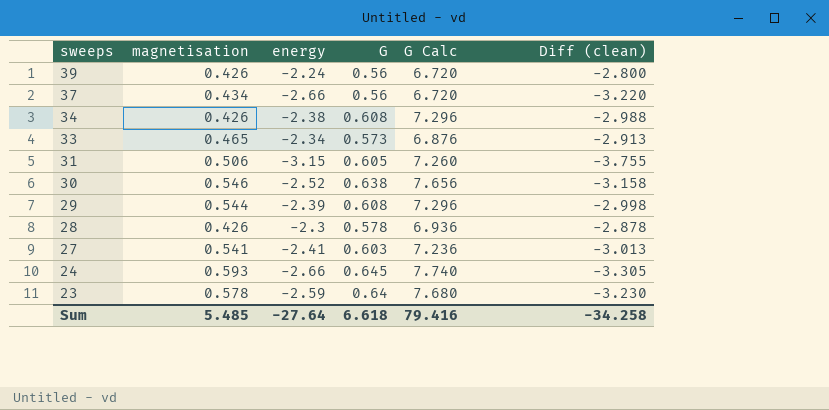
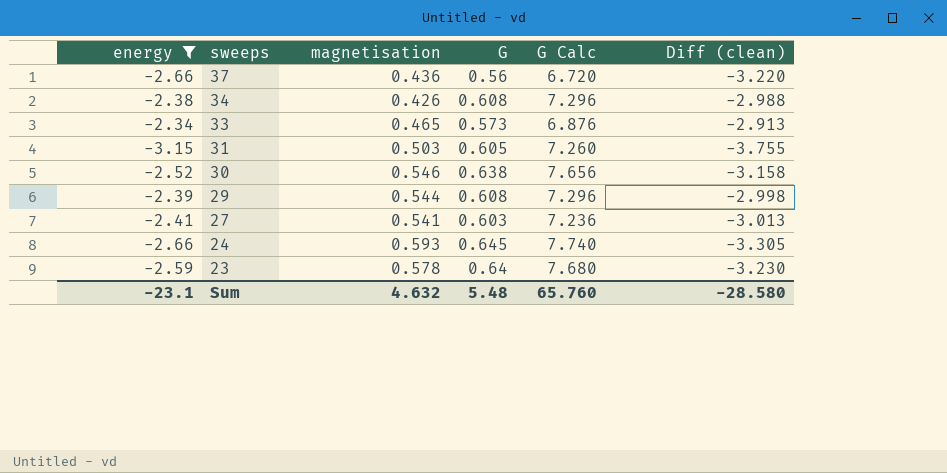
filter: none -> energy <= -2.34
column energy | position: 3 -> 1
37 | magnetisation: 0.434 -> 0.436
31 | magnetisation: 0.506 -> 0.503
Sum | energy: -27.64 -> -23.1
Sum | magnetisation: 5.485 -> 4.632
Sum | G: 6.618 -> 5.48
Sum | G Calc: 79.416 -> 65.760
Sum | Diff (clean): -34.258 -> -28.580

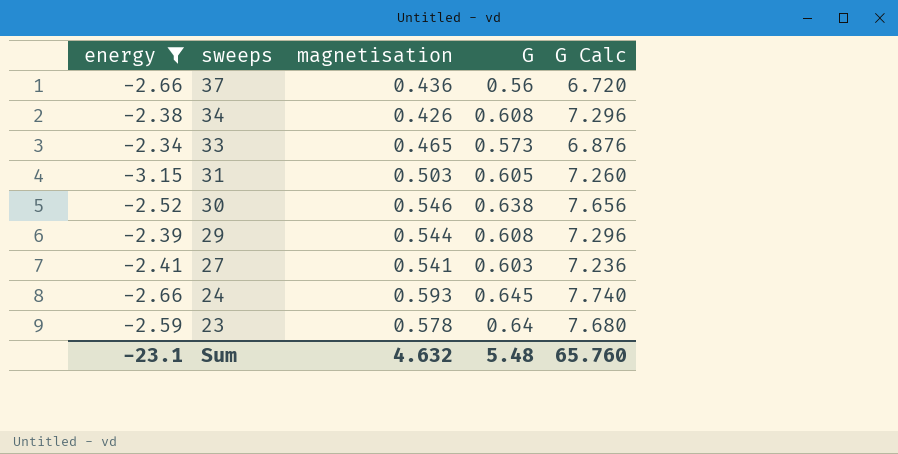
column Diff (clean) | formula: [energy] - [G] -> none

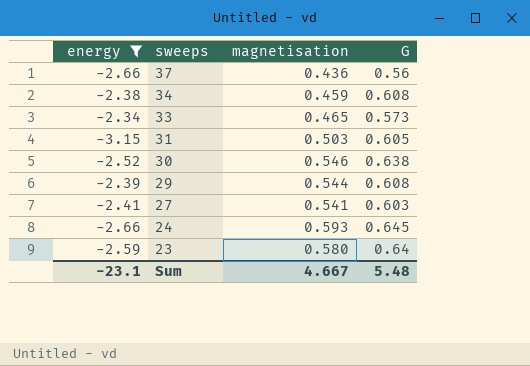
column G Calc | formula: [G] * 12 -> none
34 | magnetisation: 0.426 -> 0.459
23 | magnetisation: 0.578 -> 0.580
Sum | magnetisation: 4.632 -> 4.667

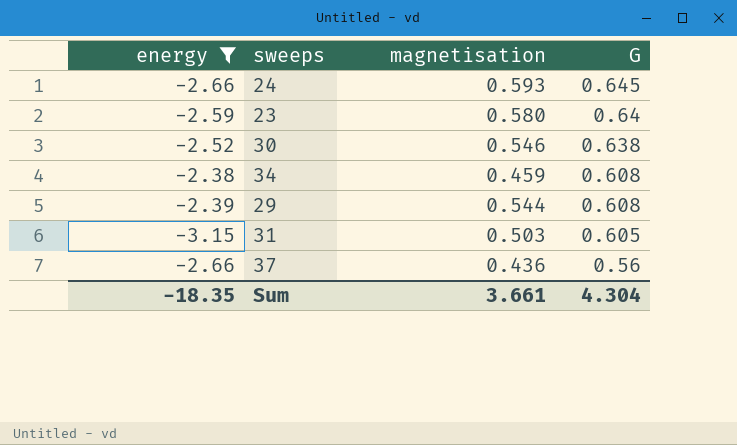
row order: sweeps descending -> G descending
row 33: -2.34 | 0.465 | 0.573 -> none
row 27: -2.41 | 0.541 | 0.603 -> none
Sum | energy: -23.1 -> -18.35
Sum | magnetisation: 4.667 -> 3.661
Sum | G: 5.48 -> 4.304

